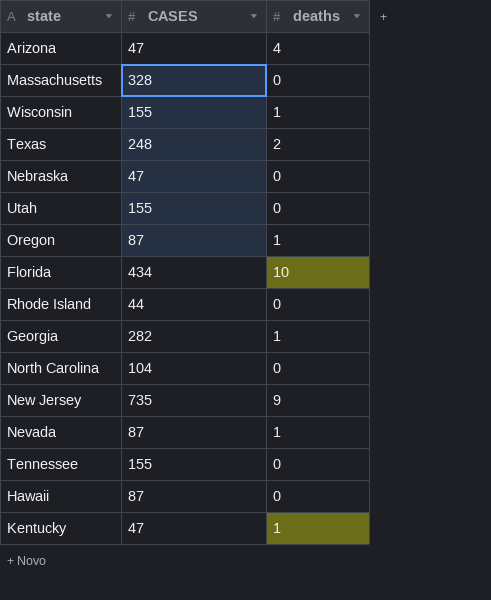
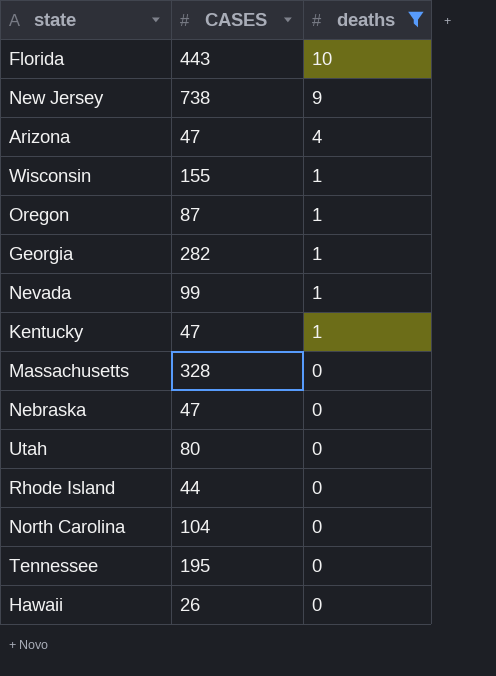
filter: none -> deaths != 2
row order: none -> deaths descending
Florida | CASES: 434 -> 443
New Jersey | CASES: 735 -> 738
Nevada | CASES: 87 -> 99
Utah | CASES: 155 -> 80
Tennessee | CASES: 155 -> 195
Hawaii | CASES: 87 -> 26

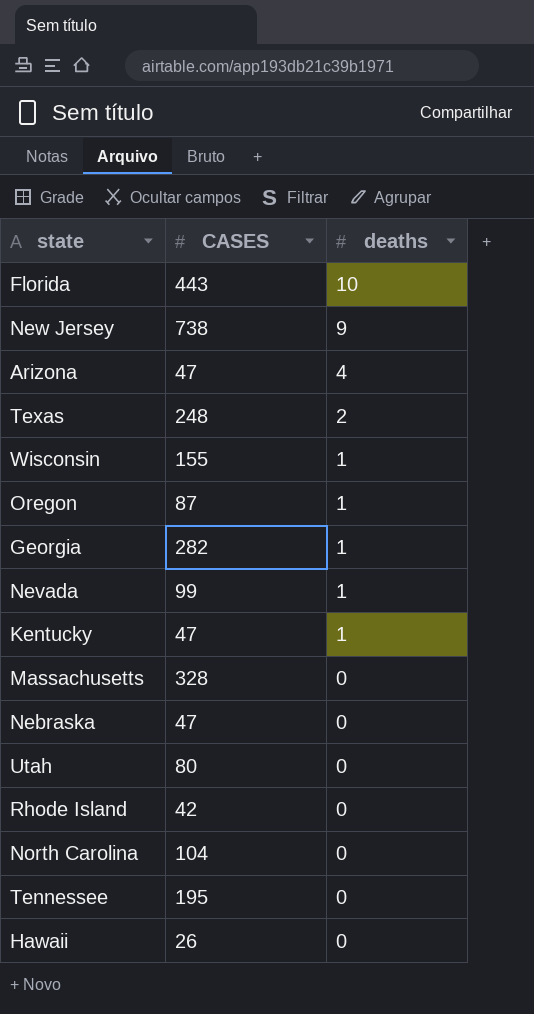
filter: deaths != 2 -> none
Rhode Island | CASES: 44 -> 42

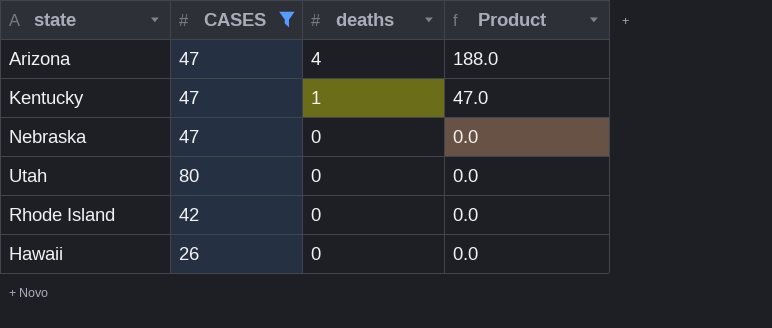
filter: none -> CASES <= 80
column Product | formula: none -> [CASES] * [deaths]

